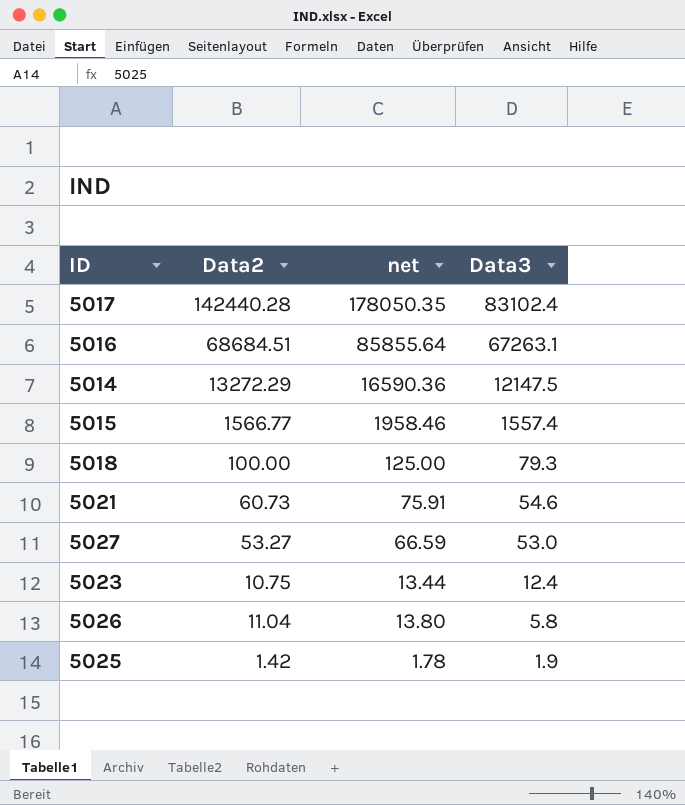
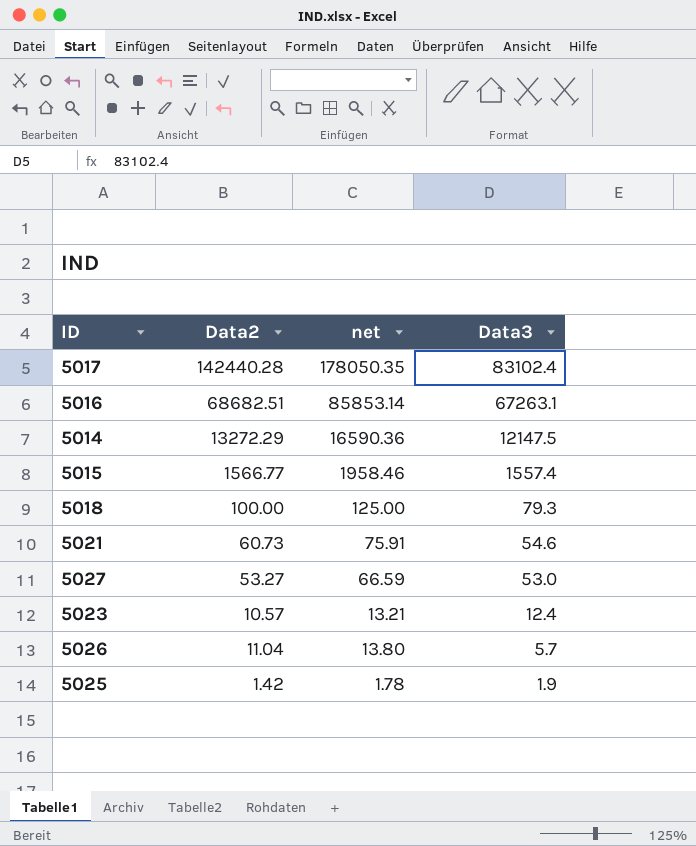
5016 | Data2: 68684.51 -> 68682.51
5016 | net: 85855.64 -> 85853.14
5023 | Data2: 10.75 -> 10.57
5023 | net: 13.44 -> 13.21
5026 | Data3: 5.8 -> 5.7

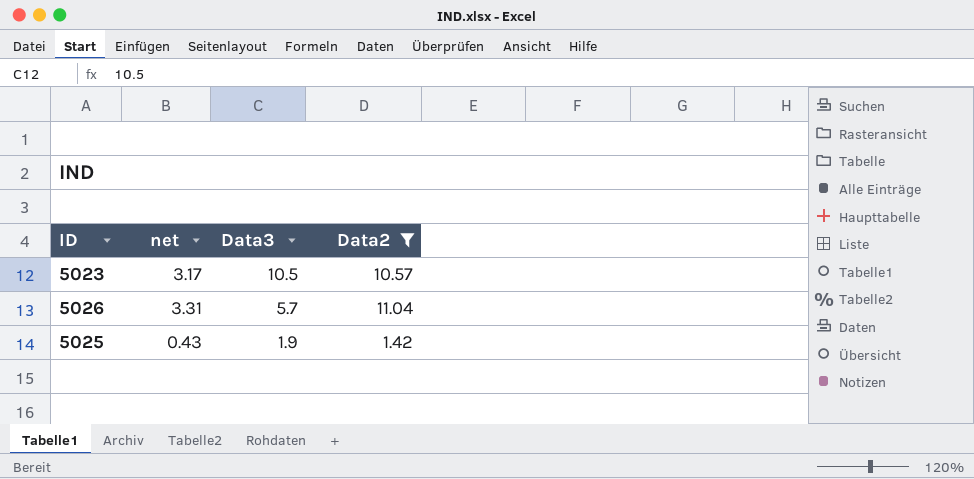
filter: none -> Data2 <= 11.04
column net | formula: [Data2] * 1.25 -> [Data2] * 0.3
column Data2 | position: 2 -> 4
5023 | Data3: 12.4 -> 10.5

